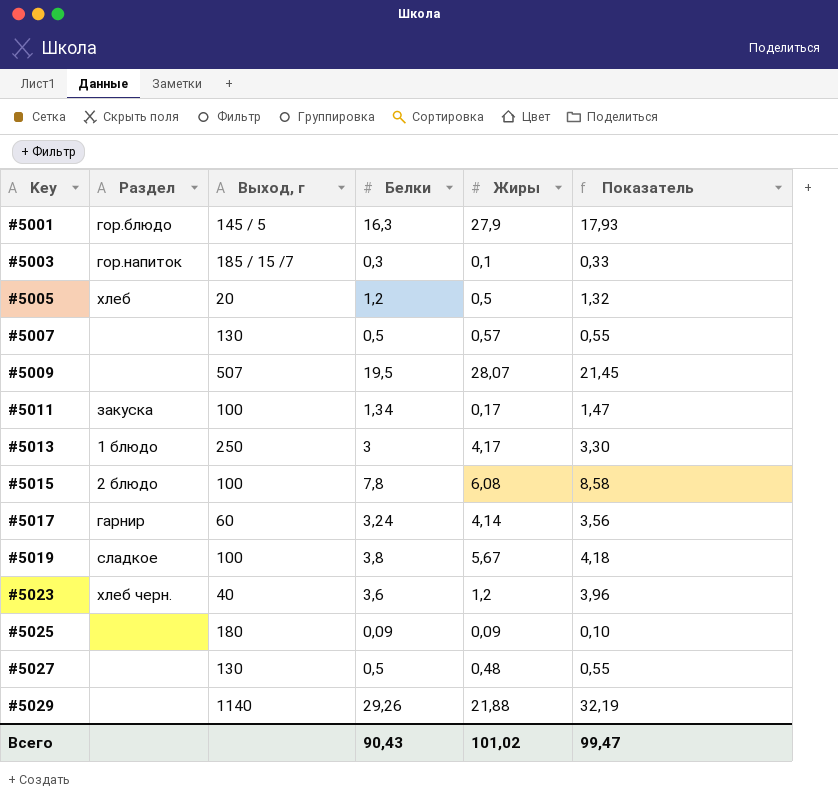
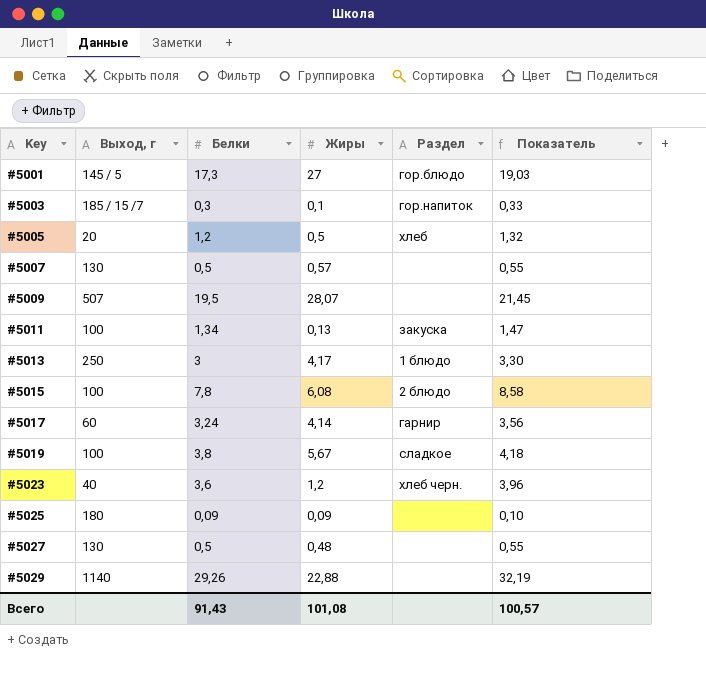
column Раздел | position: 2 -> 5
#5001 | Белки: 16,3 -> 17,3
#5001 | Жиры: 27,9 -> 27
#5001 | Показатель: 17,93 -> 19,03
#5011 | Жиры: 0,17 -> 0,13
#5029 | Жиры: 21,88 -> 22,88
Всего | Белки: 90,43 -> 91,43
Всего | Жиры: 101,02 -> 101,08
Всего | Показатель: 99,47 -> 100,57

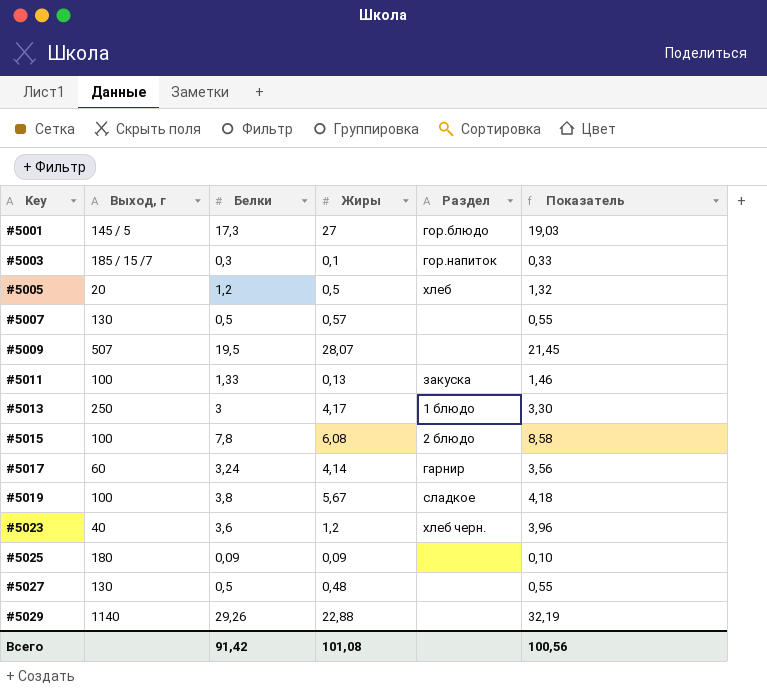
#5011 | Белки: 1,34 -> 1,33
#5011 | Показатель: 1,47 -> 1,46
Всего | Белки: 91,43 -> 91,42
Всего | Показатель: 100,57 -> 100,56

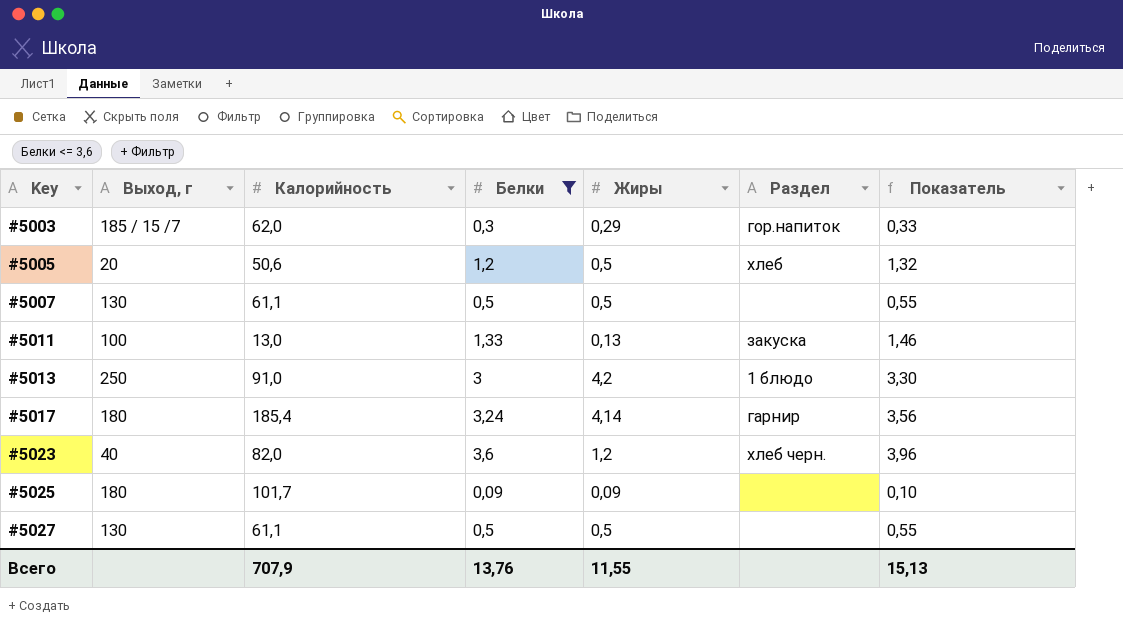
filter: none -> Белки <= 3,6
column Калорийность | position: none -> 3
#5003 | Жиры: 0,1 -> 0,29
#5007 | Жиры: 0,57 -> 0,5
#5013 | Жиры: 4,17 -> 4,2
#5017 | Выход, г: 60 -> 180
#5027 | Жиры: 0,48 -> 0,5
Всего | Белки: 91,42 -> 13,76
Всего | Жиры: 101,08 -> 11,55
Всего | Показатель: 100,56 -> 15,13

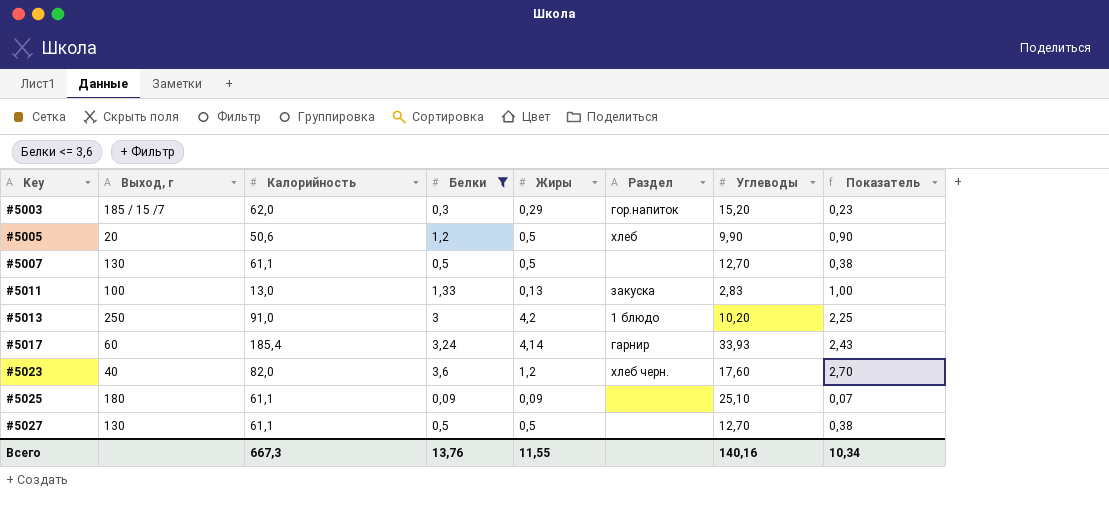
column Углеводы | position: none -> 7
column Показатель | formula: [Белки] * 1,1 -> [Белки] * 0,75
#5017 | Выход, г: 180 -> 60
#5025 | Калорийность: 101,7 -> 61,1
Всего | Калорийность: 707,9 -> 667,3
Всего | Показатель: 15,13 -> 10,34

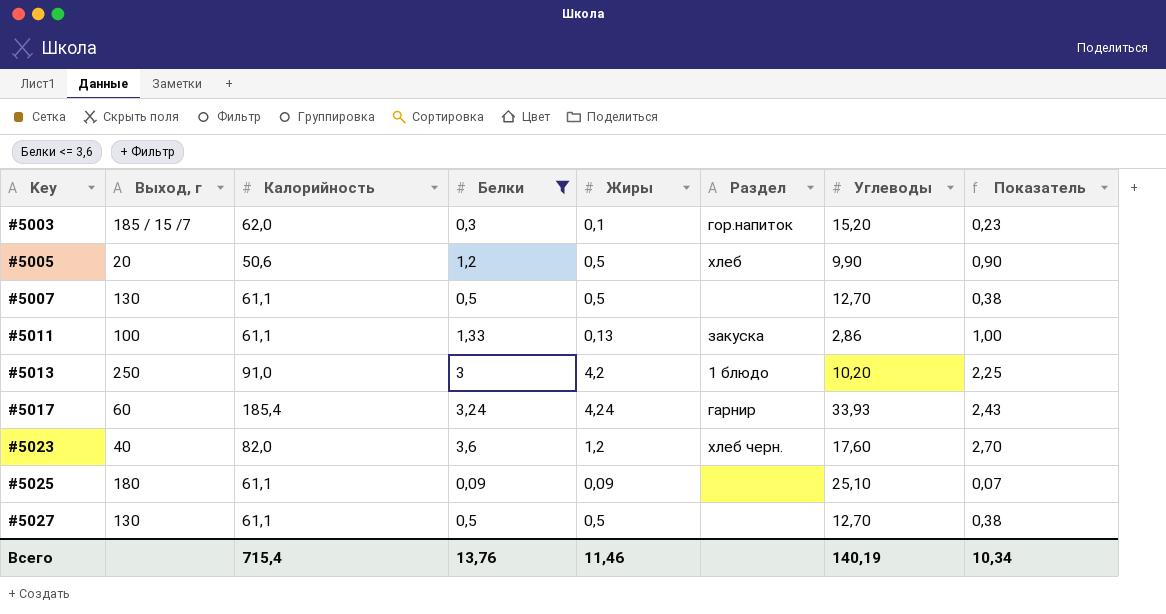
#5003 | Жиры: 0,29 -> 0,1
#5011 | Калорийность: 13,0 -> 61,1
#5011 | Углеводы: 2,83 -> 2,86
#5017 | Жиры: 4,14 -> 4,24
Всего | Калорийность: 667,3 -> 715,4
Всего | Жиры: 11,55 -> 11,46
Всего | Углеводы: 140,16 -> 140,19

